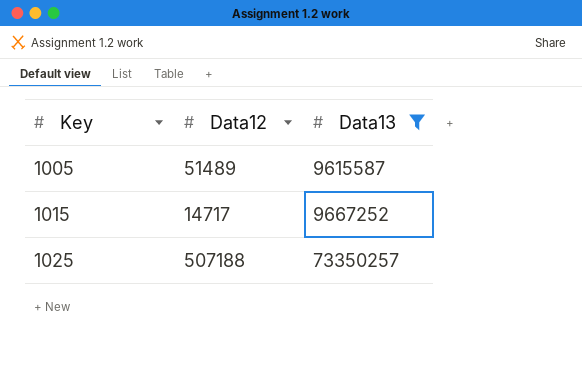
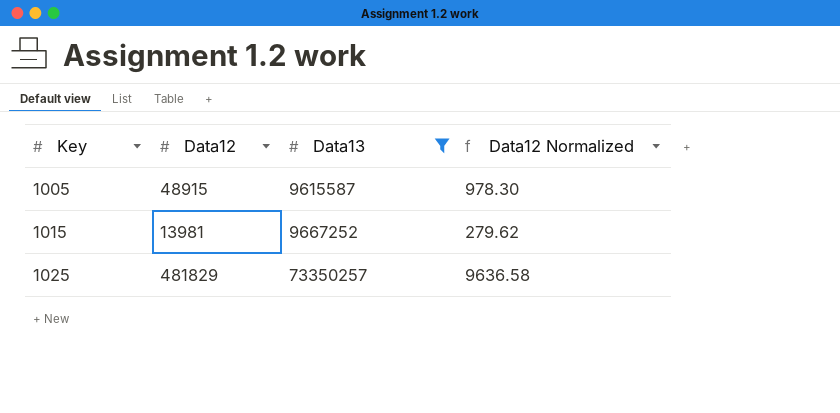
column Data12 Normalized | formula: none -> [Data12] * 0.02
1005 | Data12: 51489 -> 48915
1015 | Data12: 14717 -> 13981
1025 | Data12: 507188 -> 481829

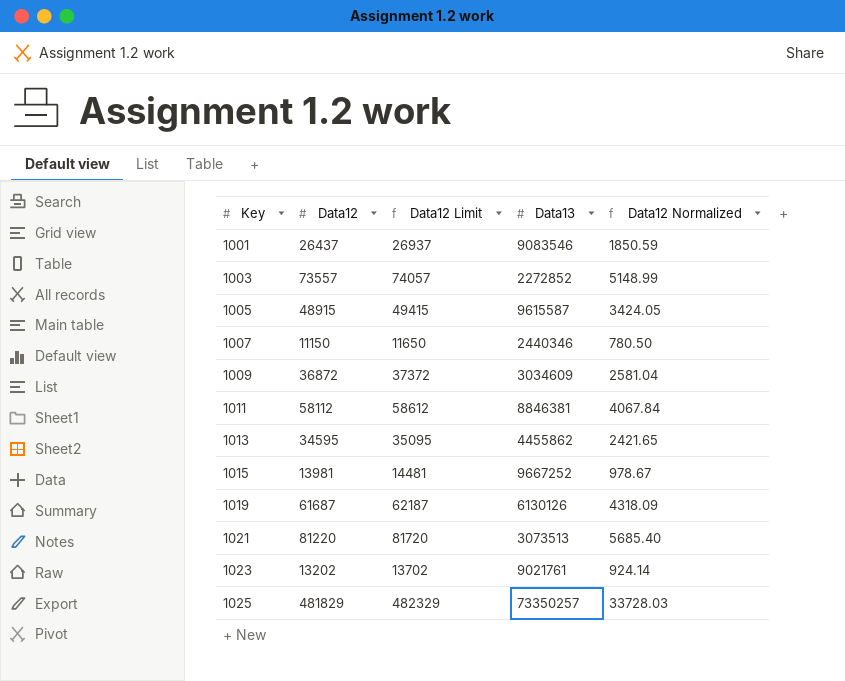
filter: Data13 >= 9615587 -> none
column Data12 Limit | formula: none -> [Data12] + 500
column Data12 Normalized | formula: [Data12] * 0.02 -> [Data12] * 0.07

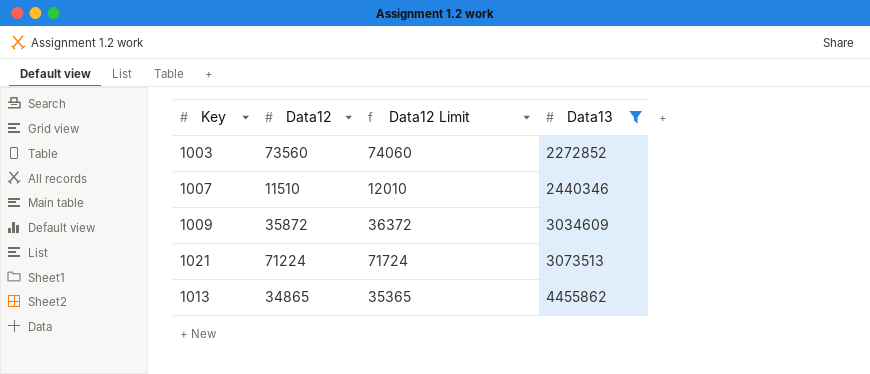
filter: none -> Data13 <= 4455862
row order: Key ascending -> Data13 ascending
column Data12 Normalized | formula: [Data12] * 0.07 -> none
1003 | Data12: 73557 -> 73560
1003 | Data12 Limit: 74057 -> 74060
1007 | Data12: 11150 -> 11510
1007 | Data12 Limit: 11650 -> 12010
1009 | Data12: 36872 -> 35872
1009 | Data12 Limit: 37372 -> 36372
1021 | Data12: 81220 -> 71224
1021 | Data12 Limit: 81720 -> 71724
1013 | Data12: 34595 -> 34865
1013 | Data12 Limit: 35095 -> 35365

